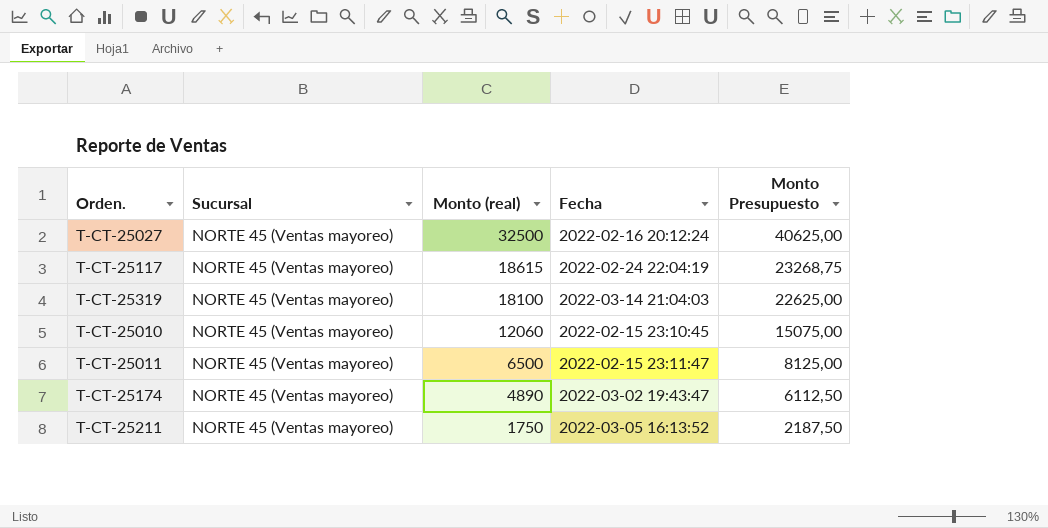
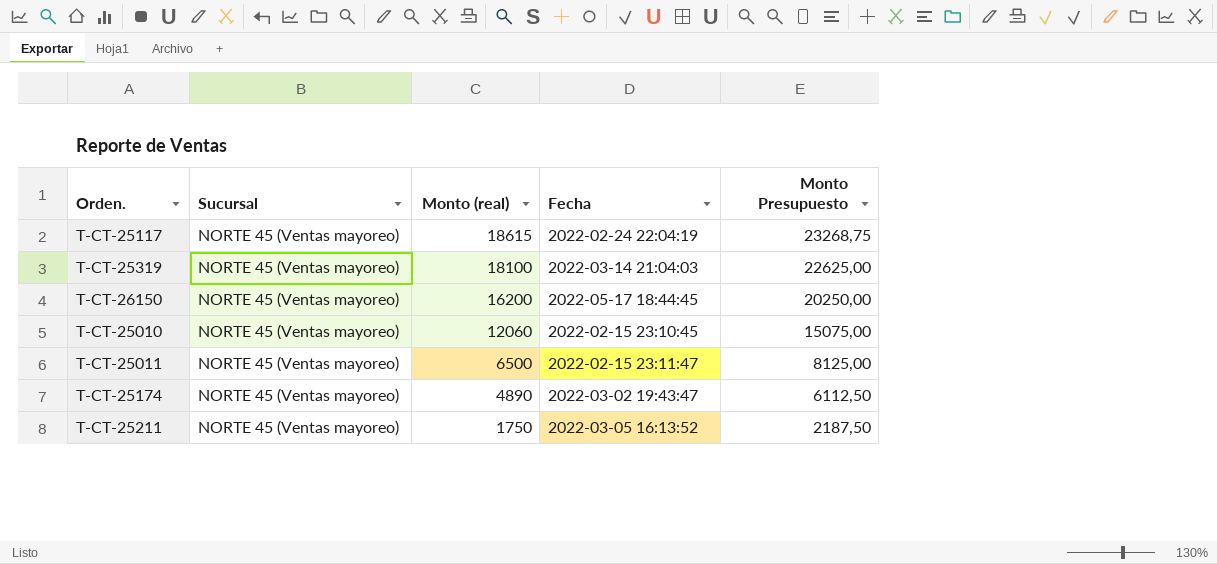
row T-CT-25027: NORTE 45 (Ventas mayoreo) | 32500 | 2022-02-16 20:12:24 | 40625,00 -> none
row T-CT-26150: none -> NORTE 45 (Ventas mayoreo) | 16200 | 2022-05-17 18:44:45 | 20250,00

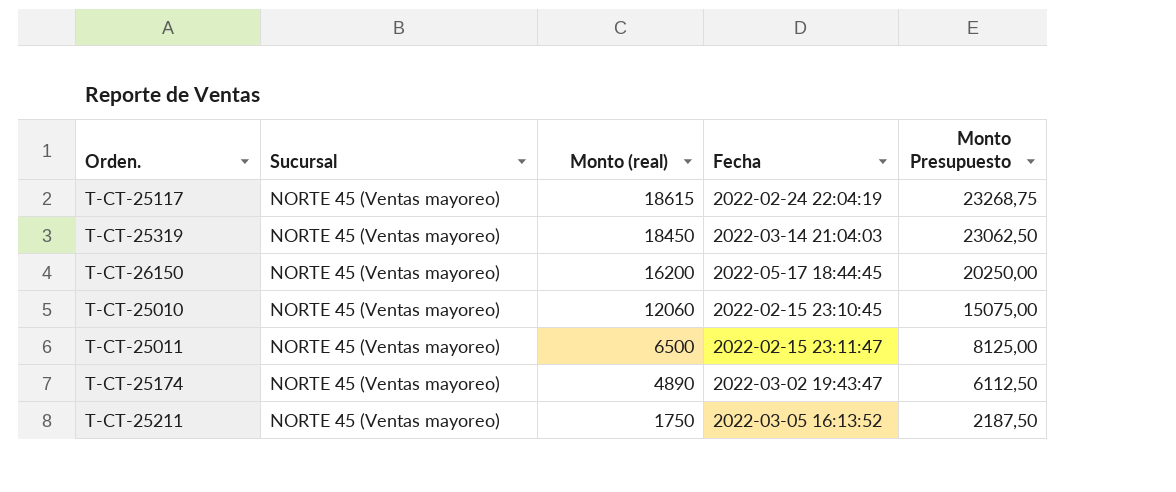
T-CT-25319 | Monto (real): 18100 -> 18450
T-CT-25319 | Monto Presupuesto: 22625,00 -> 23062,50

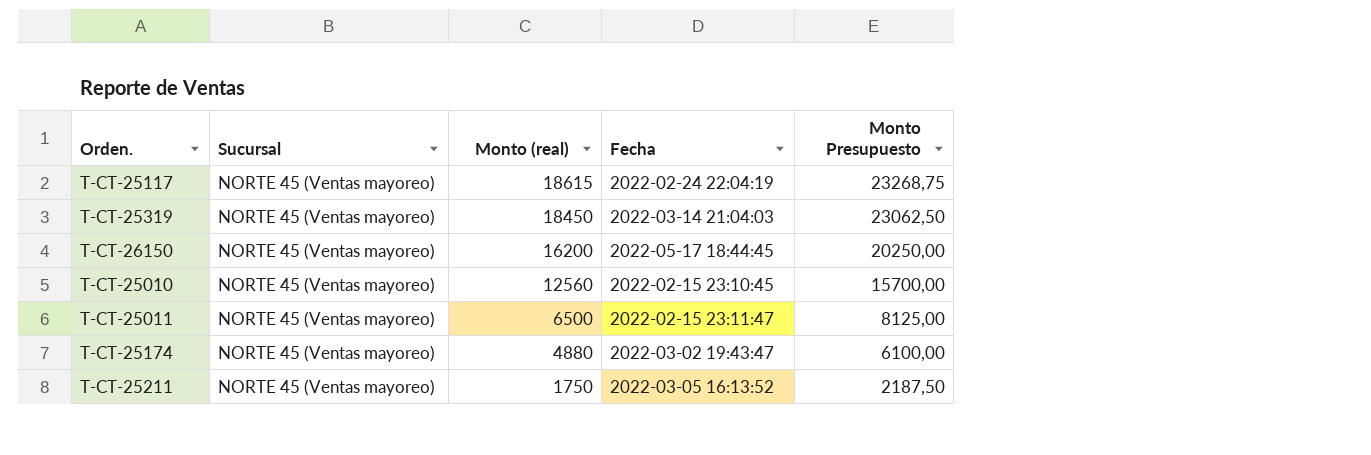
T-CT-25010 | Monto (real): 12060 -> 12560
T-CT-25010 | Monto Presupuesto: 15075,00 -> 15700,00
T-CT-25174 | Monto (real): 4890 -> 4880
T-CT-25174 | Monto Presupuesto: 6112,50 -> 6100,00

